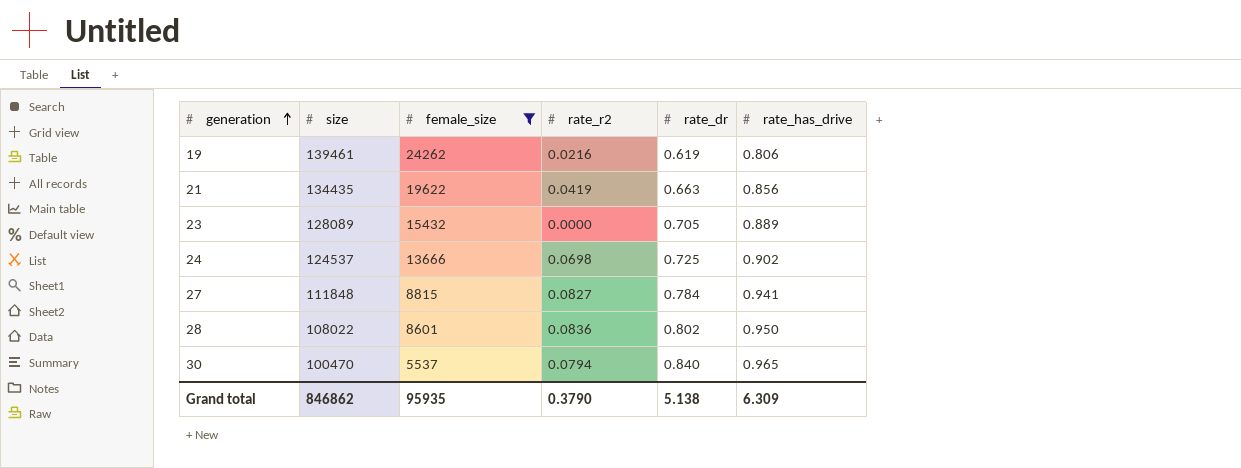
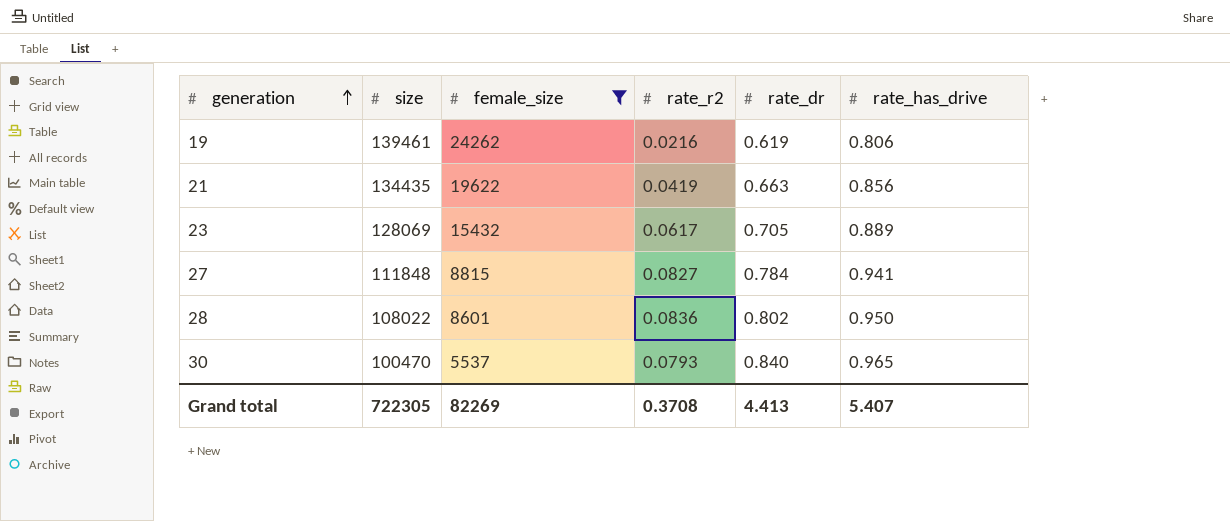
row 24: 124537 | 13666 | 0.0698 | 0.725 | 0.902 -> none
23 | size: 128089 -> 128069
23 | rate_r2: 0.0000 -> 0.0617
30 | rate_r2: 0.0794 -> 0.0793
Grand total | size: 846862 -> 722305
Grand total | female_size: 95935 -> 82269
Grand total | rate_r2: 0.3790 -> 0.3708
Grand total | rate_dr: 5.138 -> 4.413
Grand total | rate_has_drive: 6.309 -> 5.407

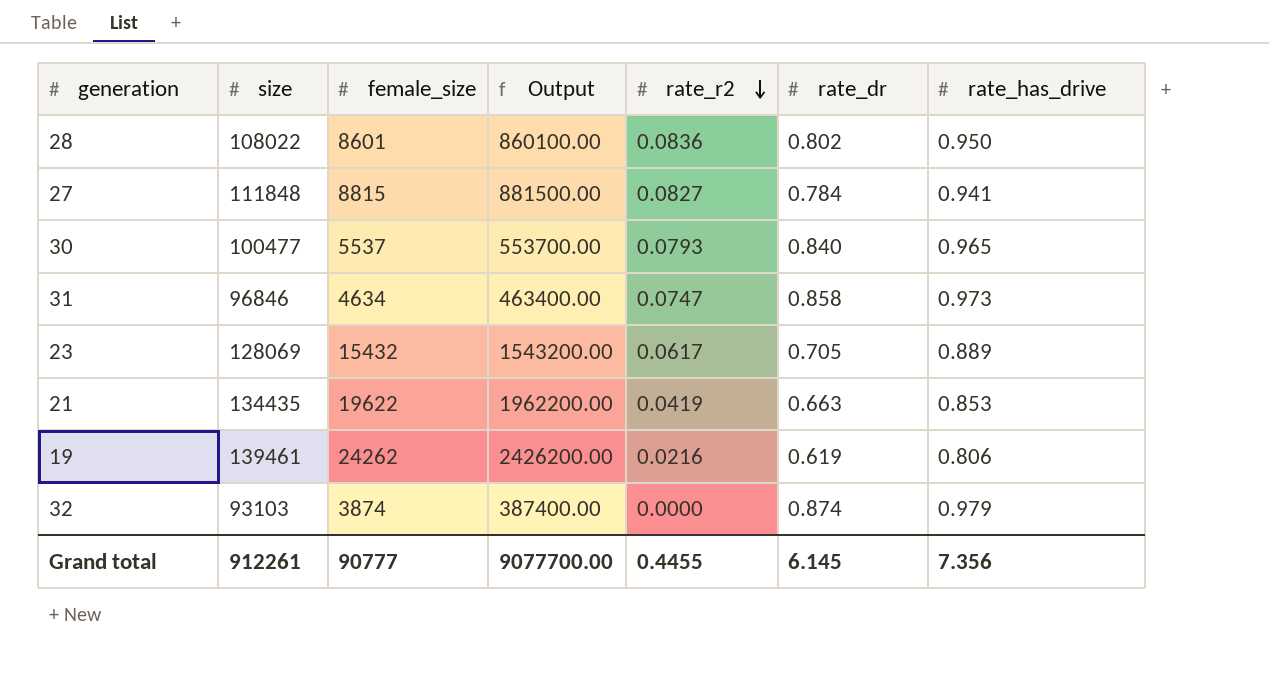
filter: female_size >= 5537 -> none
row order: generation ascending -> rate_r2 descending
column Output | formula: none -> [female_size] * 100
30 | size: 100470 -> 100477
21 | rate_has_drive: 0.856 -> 0.853
Grand total | size: 722305 -> 912261
Grand total | female_size: 82269 -> 90777
Grand total | rate_r2: 0.3708 -> 0.4455
Grand total | rate_dr: 4.413 -> 6.145
Grand total | rate_has_drive: 5.407 -> 7.356

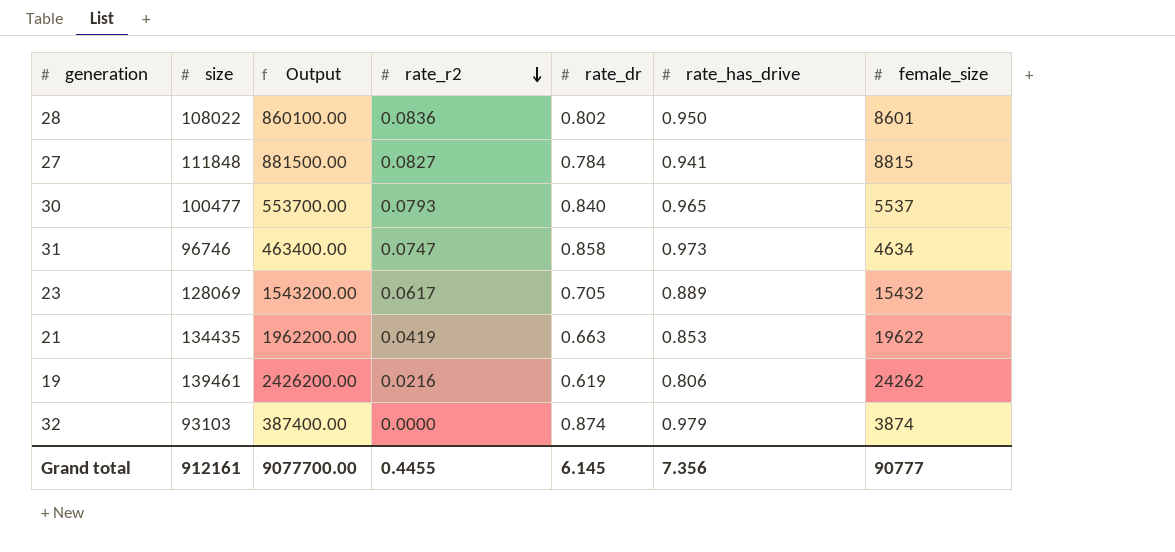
column female_size | position: 3 -> 7
31 | size: 96846 -> 96746
Grand total | size: 912261 -> 912161

